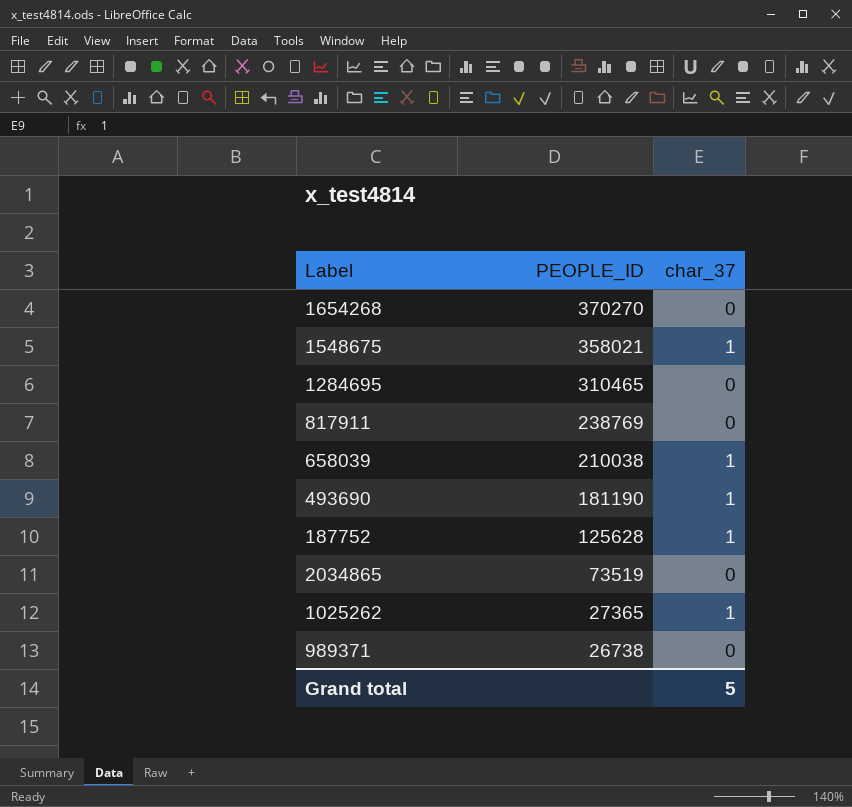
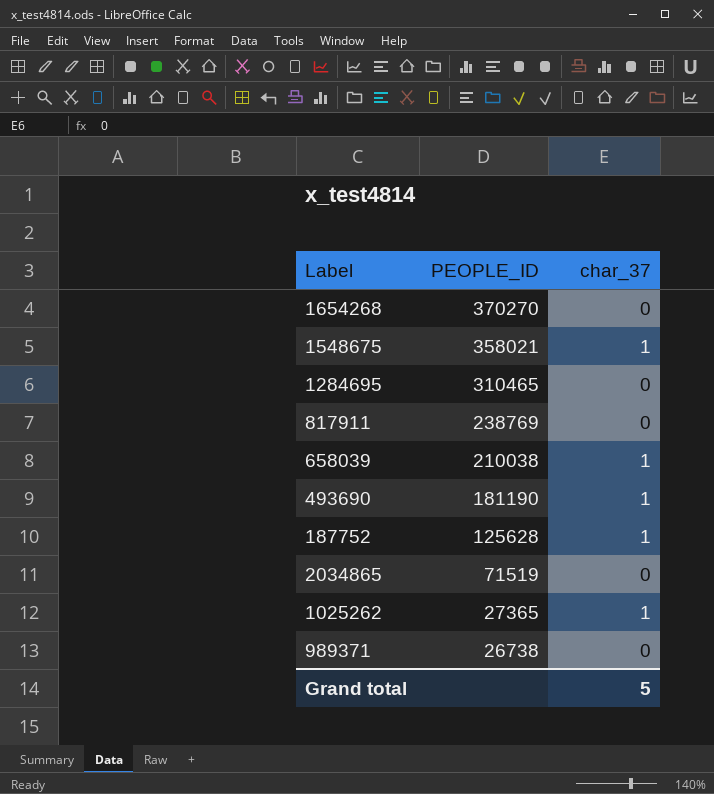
2034865 | PEOPLE_ID: 73519 -> 71519

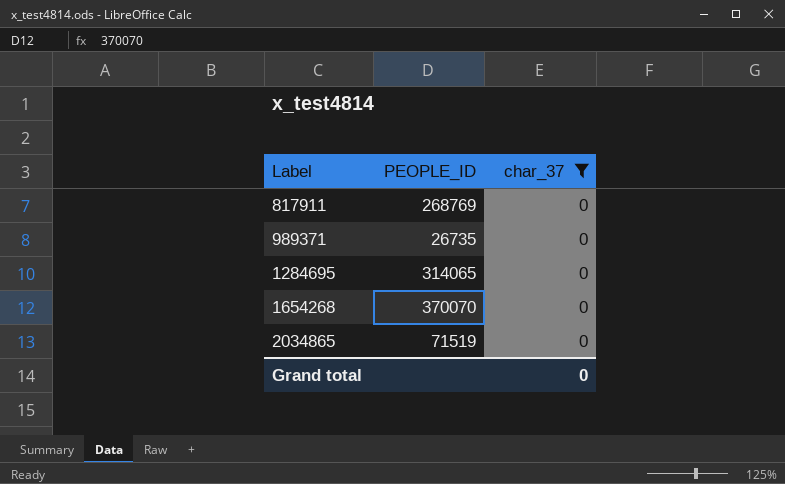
filter: none -> char_37 = 0
row order: PEOPLE_ID descending -> Label ascending
817911 | PEOPLE_ID: 238769 -> 268769
989371 | PEOPLE_ID: 26738 -> 26735
1284695 | PEOPLE_ID: 310465 -> 314065
1654268 | PEOPLE_ID: 370270 -> 370070
Grand total | char_37: 5 -> 0

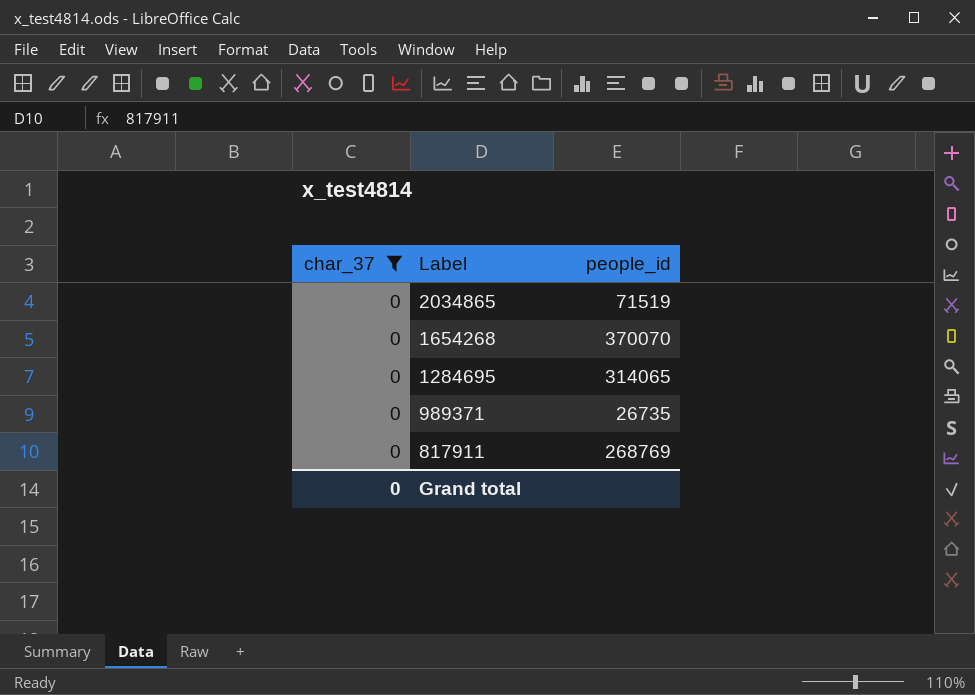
row order: Label ascending -> Label descending
column char_37 | position: 3 -> 1
column name: PEOPLE_ID -> people_id

